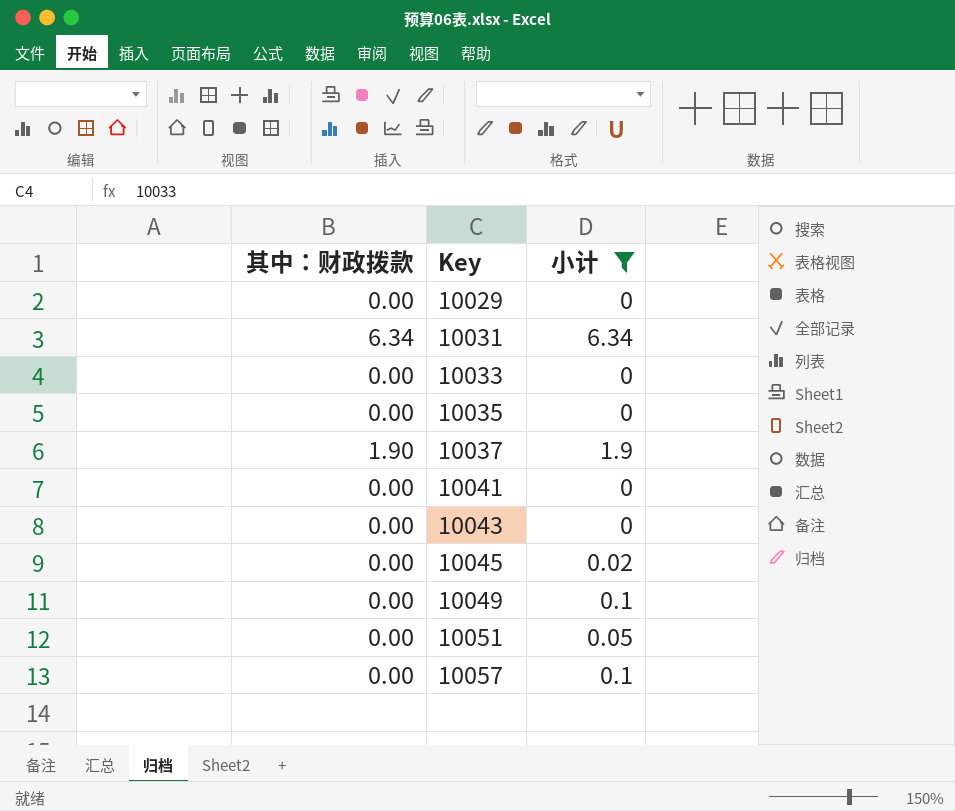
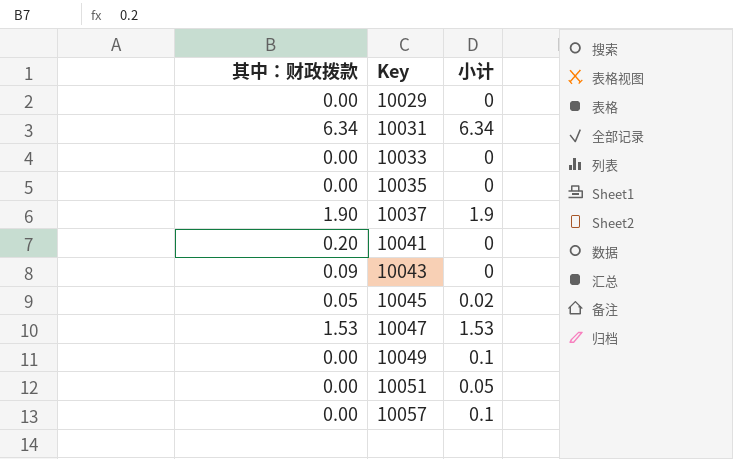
filter: 小计 != 1.53 -> none
10041 | 其中：财政拨款: 0.00 -> 0.20
10043 | 其中：财政拨款: 0.00 -> 0.09
10045 | 其中：财政拨款: 0.00 -> 0.05

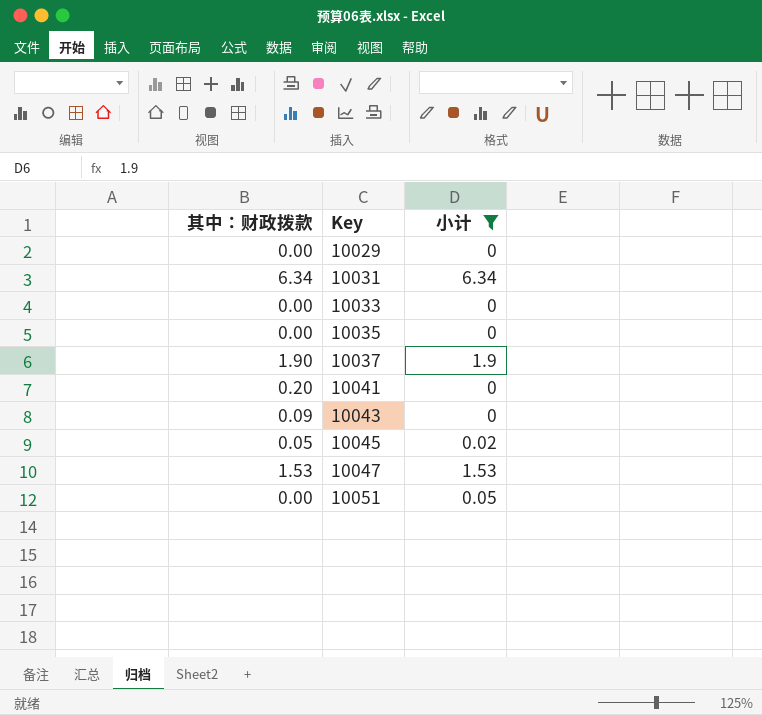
filter: none -> 小计 != 0.1

